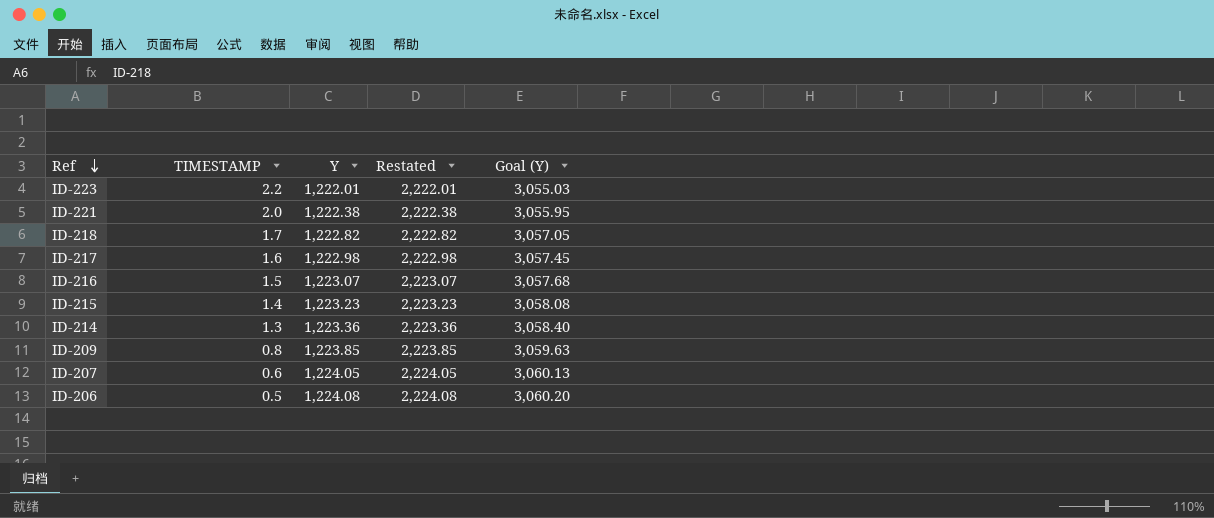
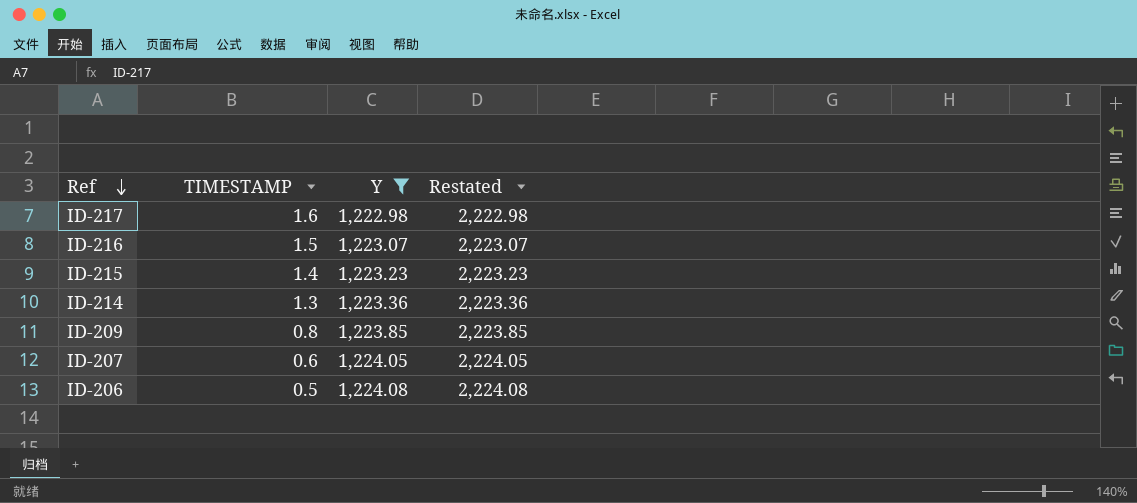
filter: none -> Y >= 1,222.98
column Goal (Y) | formula: [Y] * 2.5 -> none

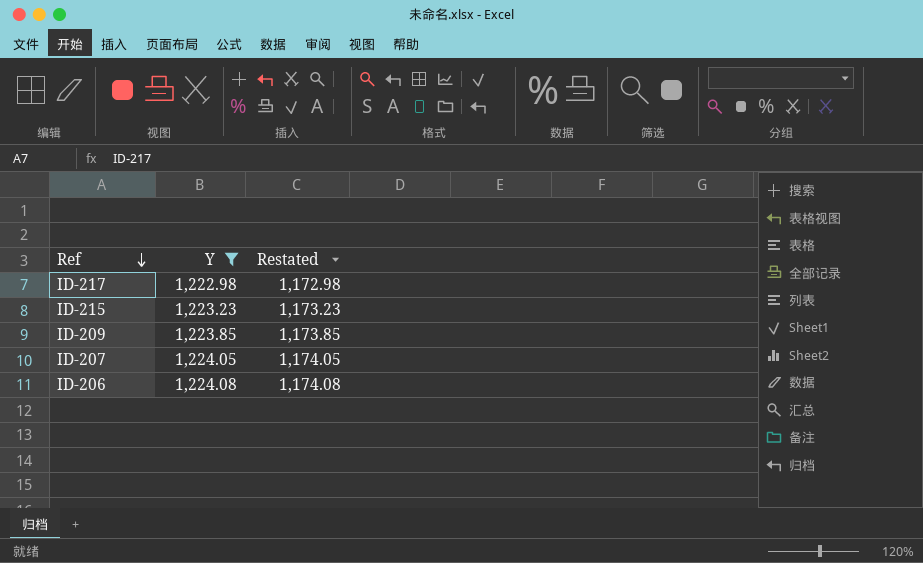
column TIMESTAMP | position: 2 -> none
column Restated | formula: [Y] + 1000 -> [Y] - 50
row ID-216: 1.5 | 1,223.07 | 2,223.07 -> none
row ID-214: 1.3 | 1,223.36 | 2,223.36 -> none

